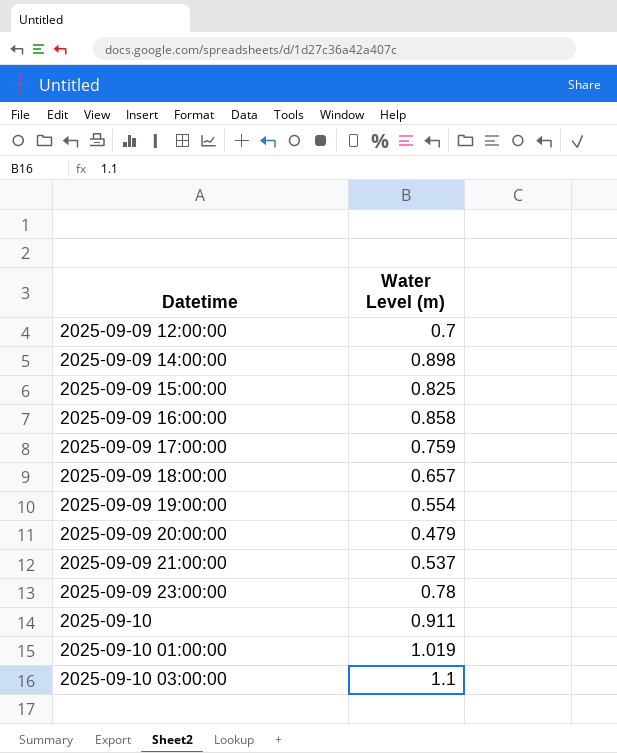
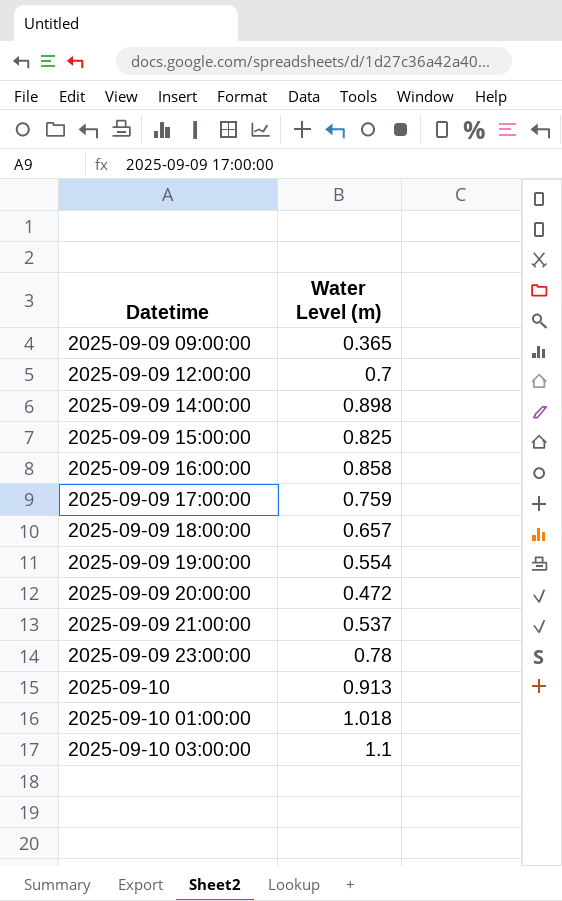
row 2025-09-09 09:00:00: none -> 0.365
2025-09-09 20:00:00 | Water Level (m): 0.479 -> 0.472
2025-09-10 | Water Level (m): 0.911 -> 0.913
2025-09-10 01:00:00 | Water Level (m): 1.019 -> 1.018

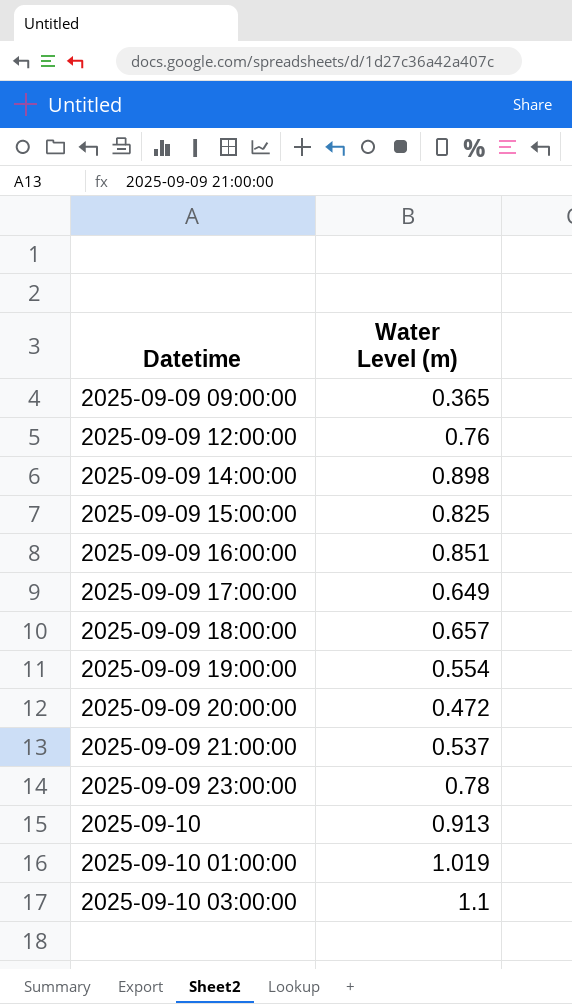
2025-09-09 12:00:00 | Water Level (m): 0.7 -> 0.76
2025-09-09 16:00:00 | Water Level (m): 0.858 -> 0.851
2025-09-09 17:00:00 | Water Level (m): 0.759 -> 0.649
2025-09-10 01:00:00 | Water Level (m): 1.018 -> 1.019

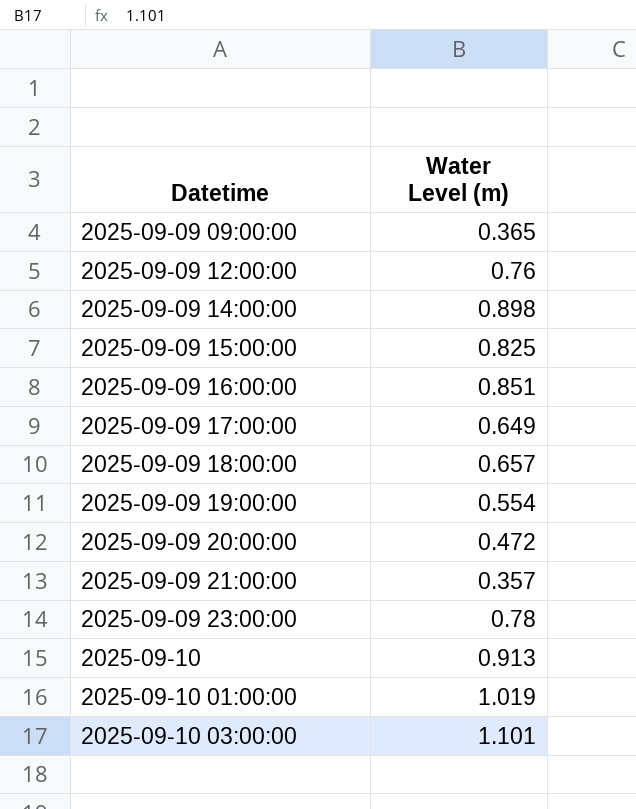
2025-09-09 21:00:00 | Water Level (m): 0.537 -> 0.357
2025-09-10 03:00:00 | Water Level (m): 1.1 -> 1.101

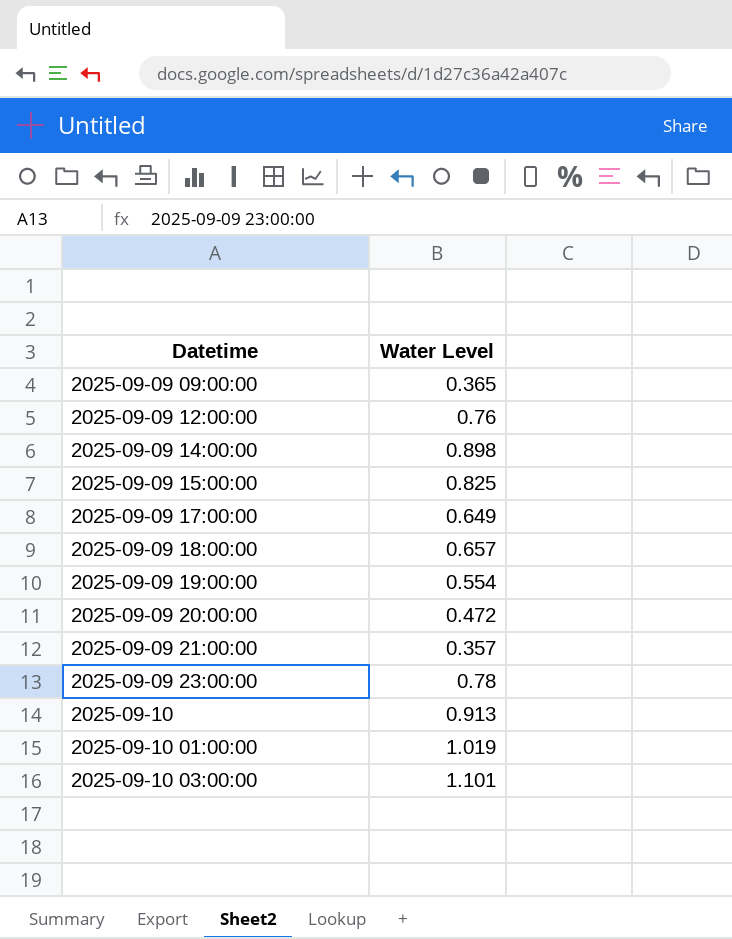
column name: Water Level (m) -> Water Level
row 2025-09-09 16:00:00: 0.851 -> none

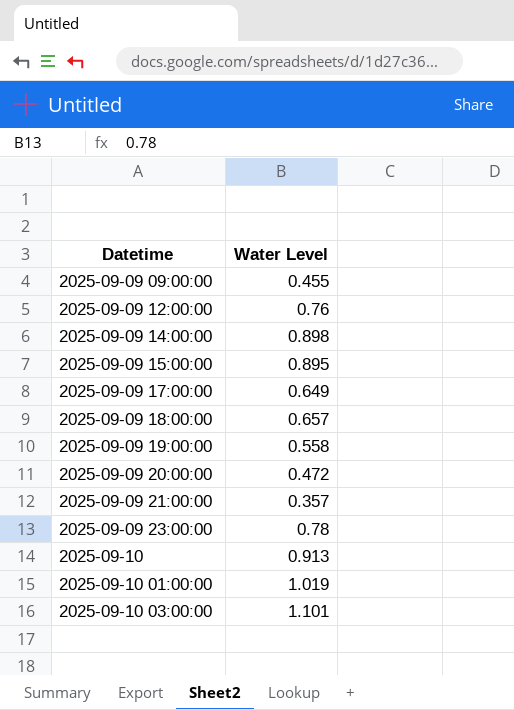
2025-09-09 09:00:00 | Water Level: 0.365 -> 0.455
2025-09-09 15:00:00 | Water Level: 0.825 -> 0.895
2025-09-09 19:00:00 | Water Level: 0.554 -> 0.558

